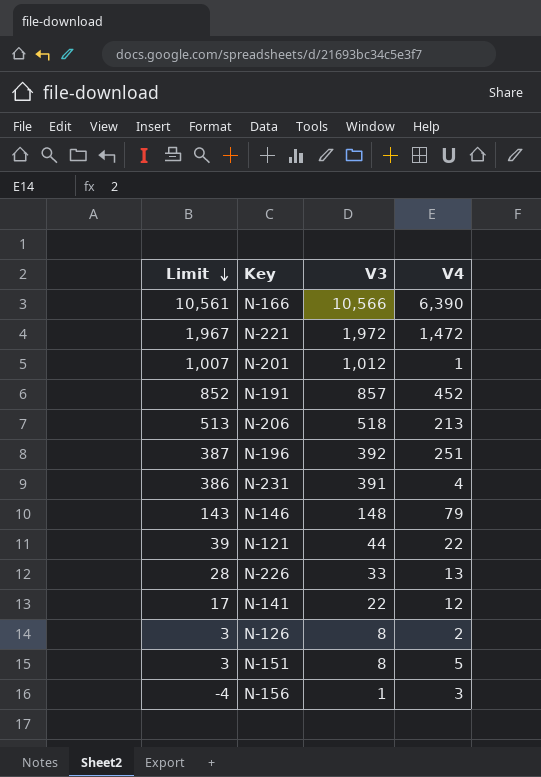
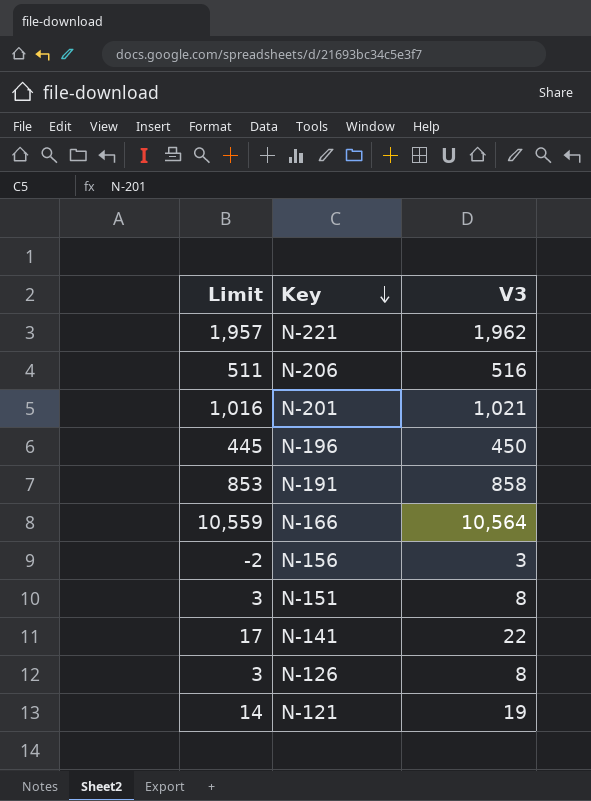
row order: Limit descending -> Key descending
column V4 | position: 4 -> none
row N-231: 386 | 391 | 4 -> none
row N-146: 143 | 148 | 79 -> none
row N-226: 28 | 33 | 13 -> none
N-221 | Limit: 1,967 -> 1,957
N-221 | V3: 1,972 -> 1,962
N-206 | Limit: 513 -> 511
N-206 | V3: 518 -> 516
N-201 | Limit: 1,007 -> 1,016
N-201 | V3: 1,012 -> 1,021
N-196 | Limit: 387 -> 445
N-196 | V3: 392 -> 450
N-191 | Limit: 852 -> 853
N-191 | V3: 857 -> 858
N-166 | Limit: 10,561 -> 10,559
N-166 | V3: 10,566 -> 10,564
N-156 | Limit: -4 -> -2
N-156 | V3: 1 -> 3
N-121 | Limit: 39 -> 14
N-121 | V3: 44 -> 19

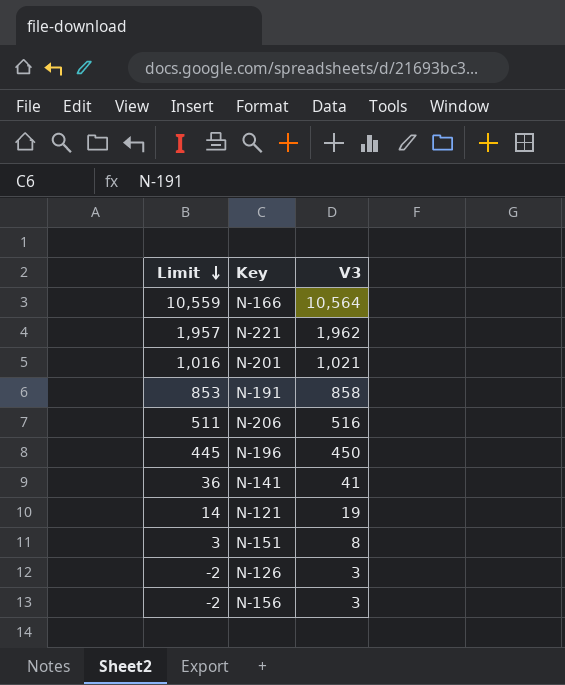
row order: Key descending -> Limit descending
N-141 | Limit: 17 -> 36
N-141 | V3: 22 -> 41
N-126 | Limit: 3 -> -2
N-126 | V3: 8 -> 3

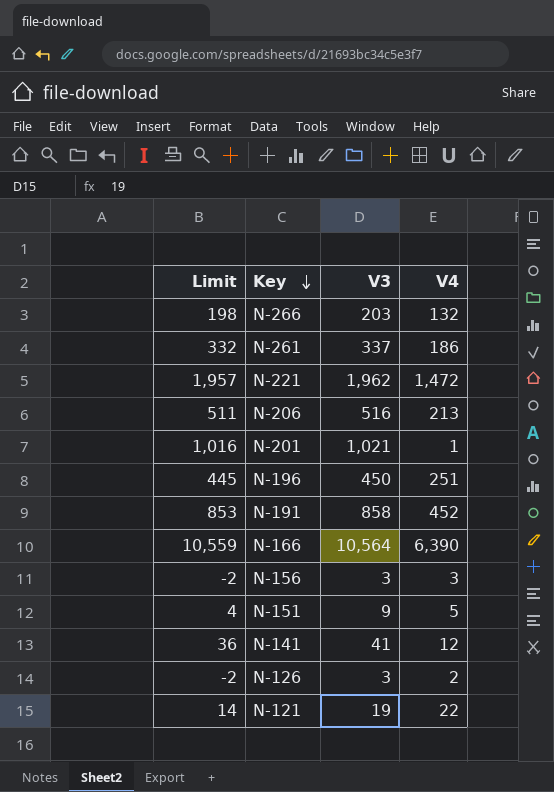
row order: Limit descending -> Key descending
column V4 | position: none -> 4
row N-266: none -> 198 | 203 | 132
row N-261: none -> 332 | 337 | 186
N-151 | Limit: 3 -> 4
N-151 | V3: 8 -> 9

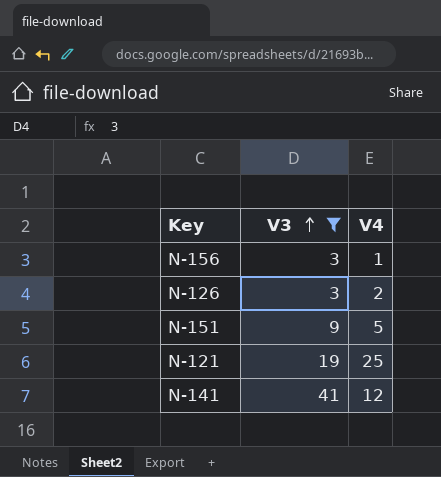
filter: none -> V3 <= 41
row order: Key descending -> V3 ascending
column Limit | formula: [V3] - 5 -> none
N-156 | V4: 3 -> 1
N-121 | V4: 22 -> 25

